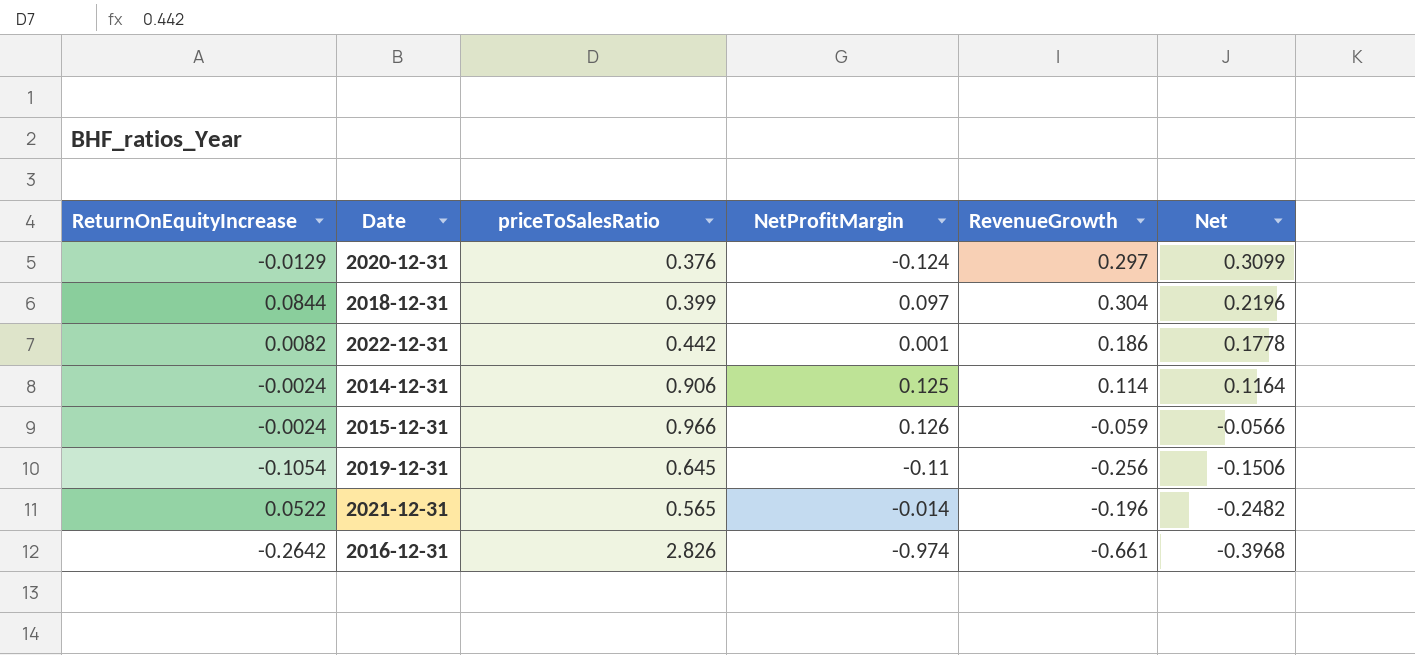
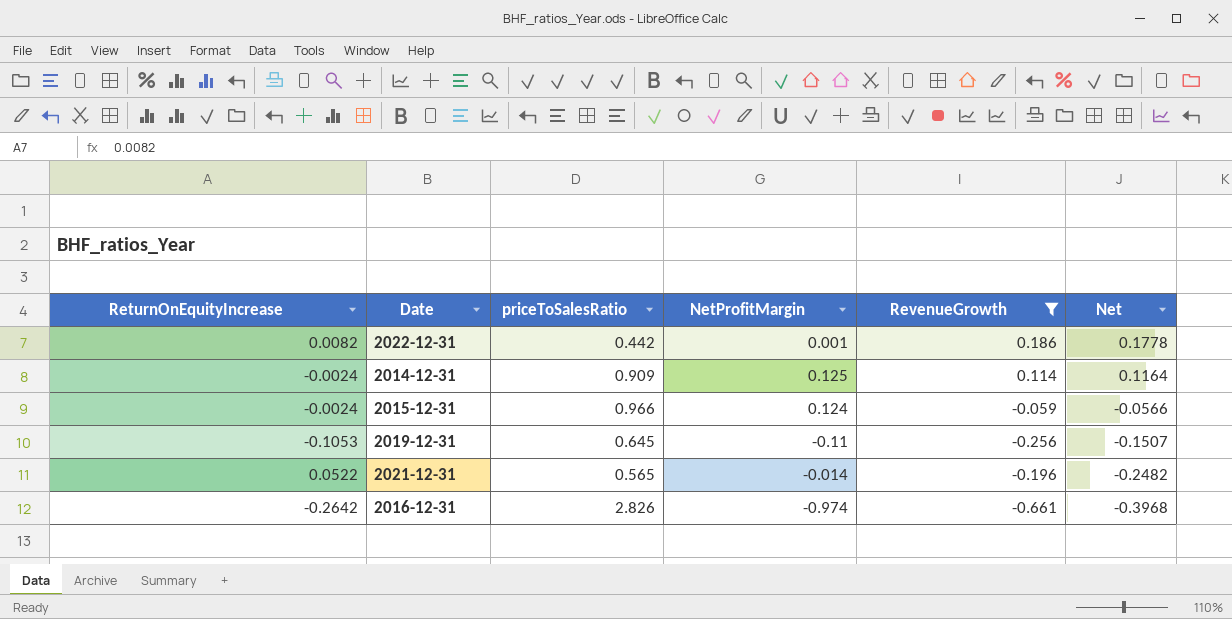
filter: none -> RevenueGrowth <= 0.186
2014-12-31 | priceToSalesRatio: 0.906 -> 0.909
2015-12-31 | NetProfitMargin: 0.126 -> 0.124
2019-12-31 | ReturnOnEquityIncrease: -0.1054 -> -0.1053
2019-12-31 | Net: -0.1506 -> -0.1507

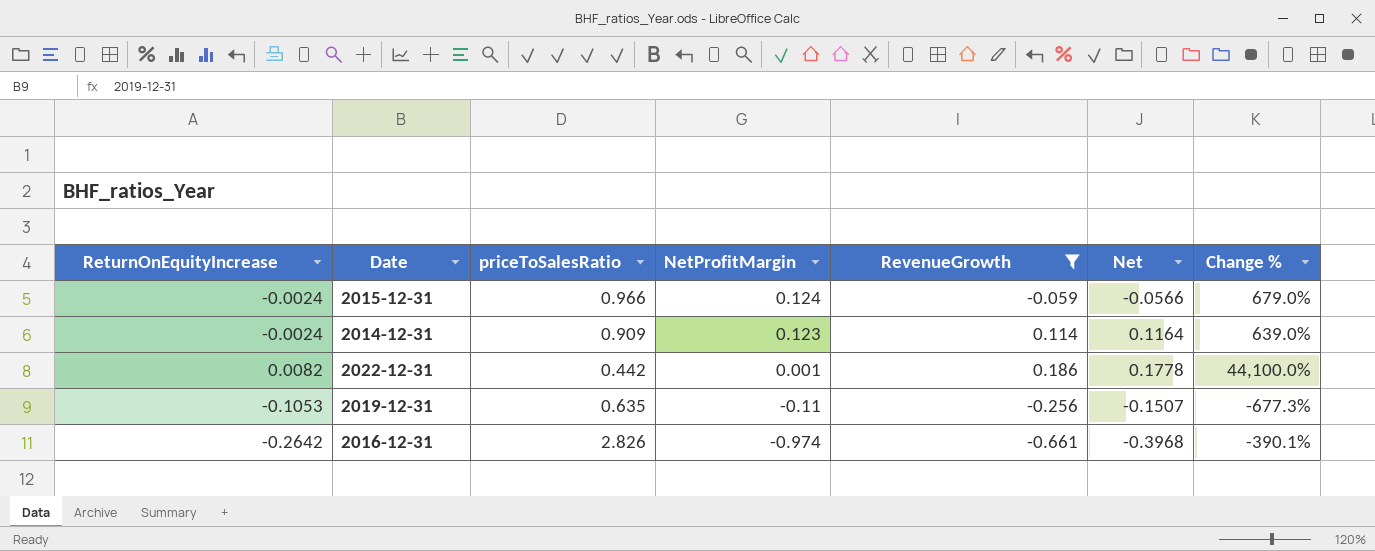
row order: Net descending -> NetProfitMargin descending
column Change % | formula: none -> ([priceToSalesRatio] - [NetProfitMargin]) / [NetProfitMargin]
row 2021-12-31: 0.0522 | 0.565 | -0.014 | -0.196 | -0.2482 -> none
2014-12-31 | NetProfitMargin: 0.125 -> 0.123
2019-12-31 | priceToSalesRatio: 0.645 -> 0.635

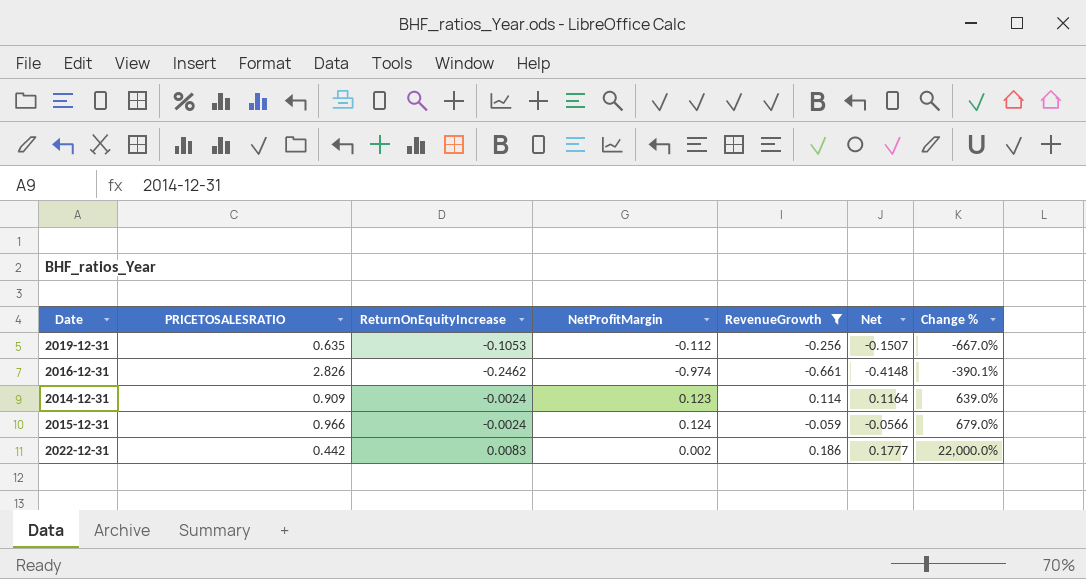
row order: NetProfitMargin descending -> Change % ascending
column name: priceToSalesRatio -> PRICETOSALESRATIO
column ReturnOnEquityIncrease | position: 1 -> 3
2019-12-31 | NetProfitMargin: -0.11 -> -0.112
2019-12-31 | Change %: -677.3% -> -667.0%
2016-12-31 | ReturnOnEquityIncrease: -0.2642 -> -0.2462
2016-12-31 | Net: -0.3968 -> -0.4148
2022-12-31 | ReturnOnEquityIncrease: 0.0082 -> 0.0083
2022-12-31 | NetProfitMargin: 0.001 -> 0.002
2022-12-31 | Net: 0.1778 -> 0.1777
2022-12-31 | Change %: 44,100.0% -> 22,000.0%

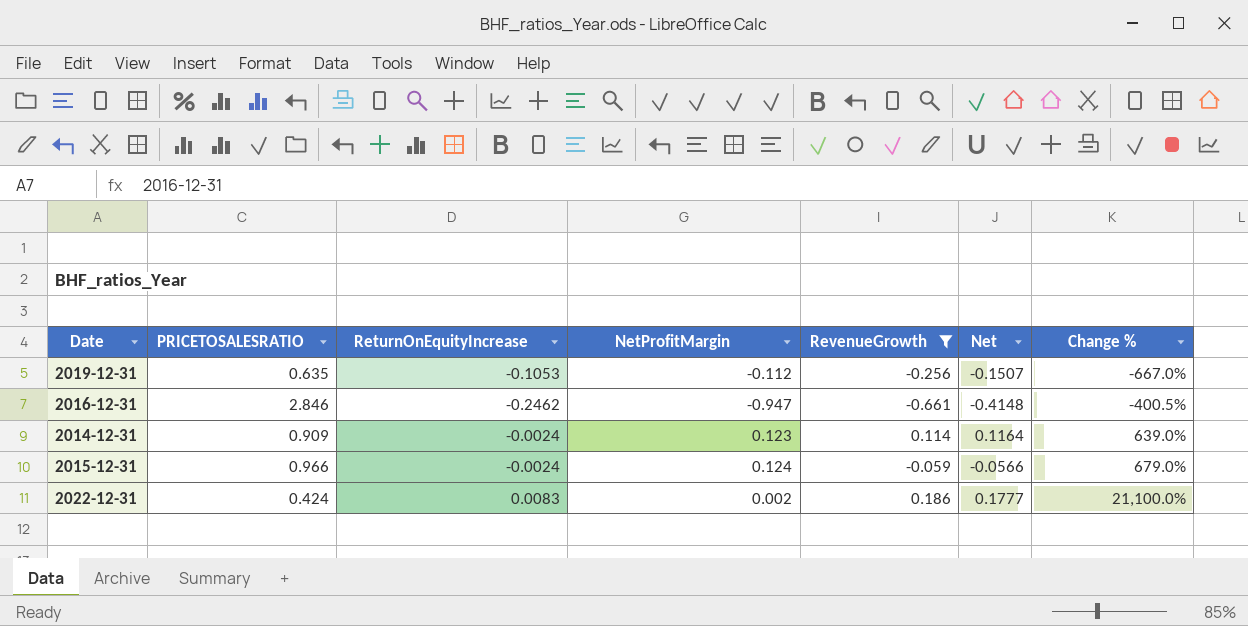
2016-12-31 | PRICETOSALESRATIO: 2.826 -> 2.846
2016-12-31 | NetProfitMargin: -0.974 -> -0.947
2016-12-31 | Change %: -390.1% -> -400.5%
2022-12-31 | PRICETOSALESRATIO: 0.442 -> 0.424
2022-12-31 | Change %: 22,000.0% -> 21,100.0%

